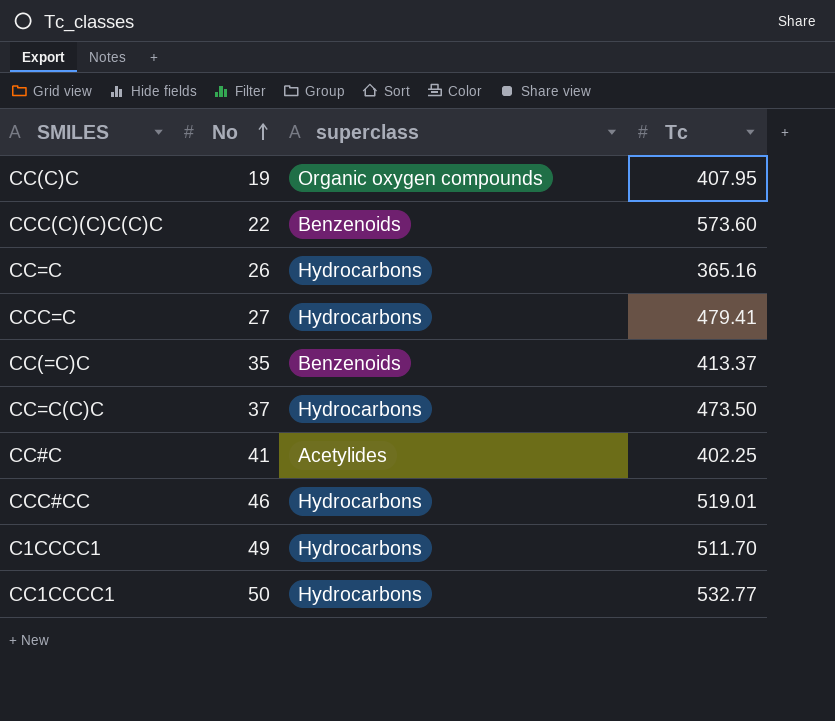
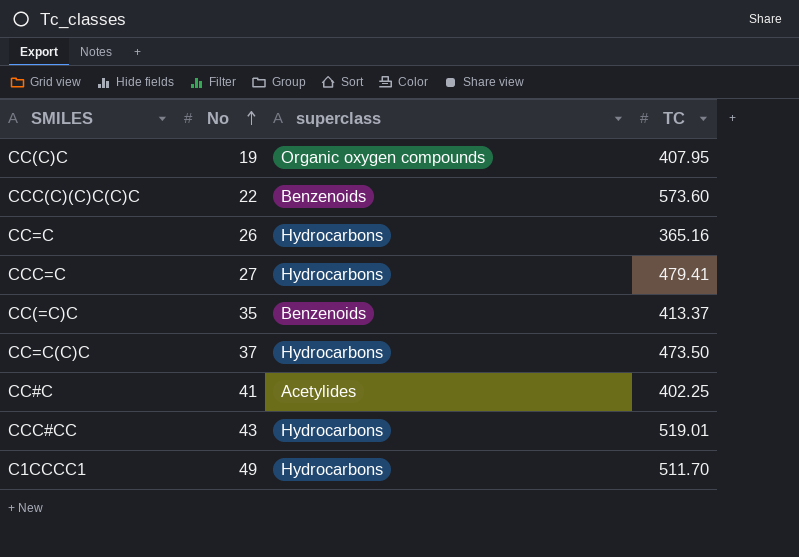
column name: Tc -> TC
row CC1CCCC1: 50 | Hydrocarbons | 532.77 -> none
CCC#CC | No: 46 -> 43

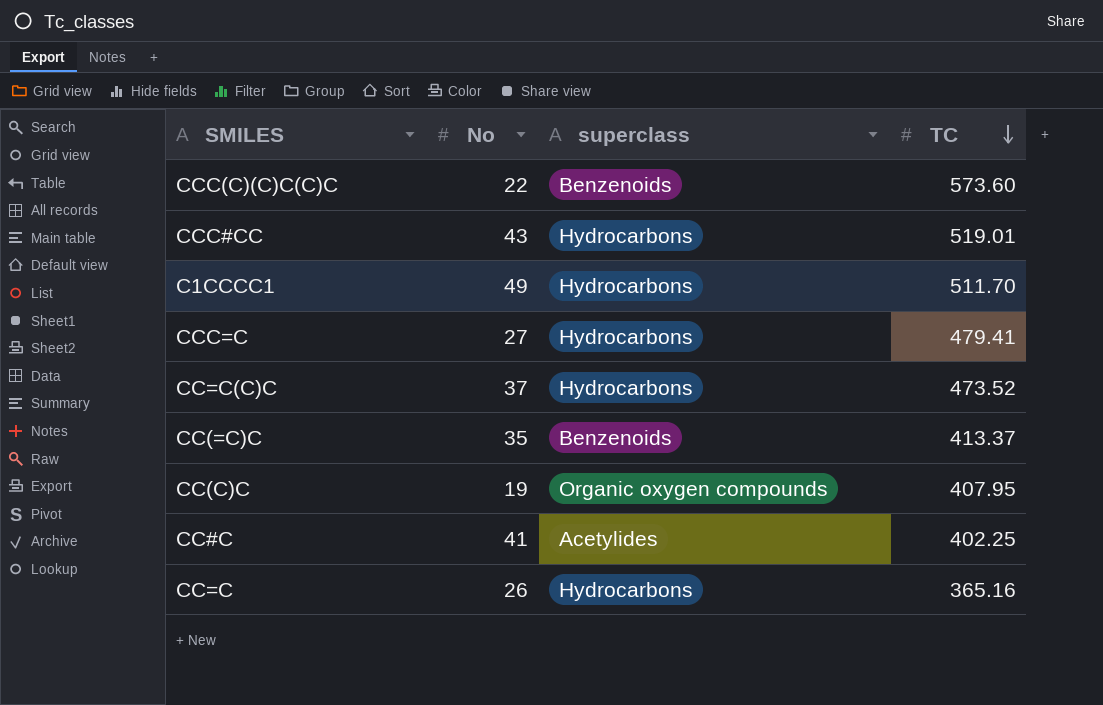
row order: No ascending -> TC descending
CC=C(C)C | TC: 473.50 -> 473.52

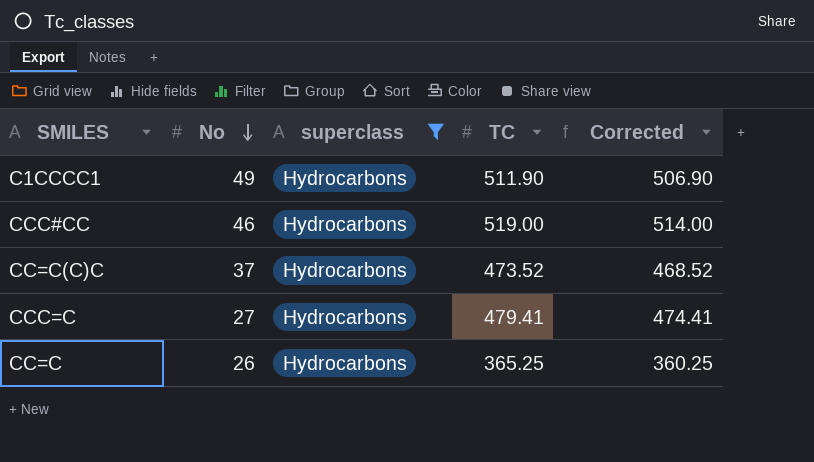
filter: none -> superclass = Hydrocarbons
row order: TC descending -> No descending
column Corrected | formula: none -> [TC] - 5
C1CCCC1 | TC: 511.70 -> 511.90
CCC#CC | No: 43 -> 46
CCC#CC | TC: 519.01 -> 519.00
CC=C | TC: 365.16 -> 365.25

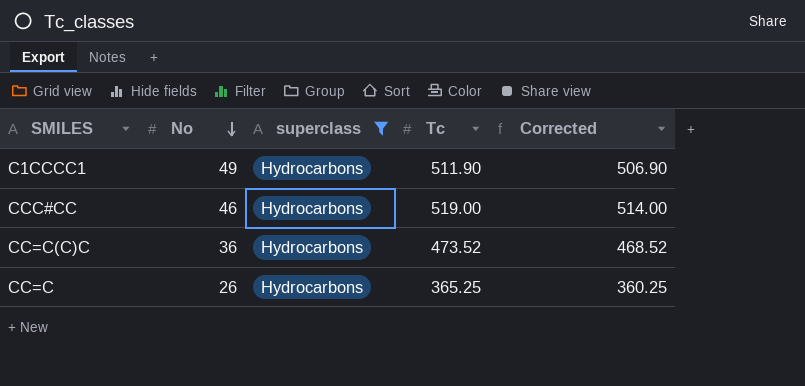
column name: TC -> Tc
row CCC=C: 27 | Hydrocarbons | 479.41 | 474.41 -> none
CC=C(C)C | No: 37 -> 36

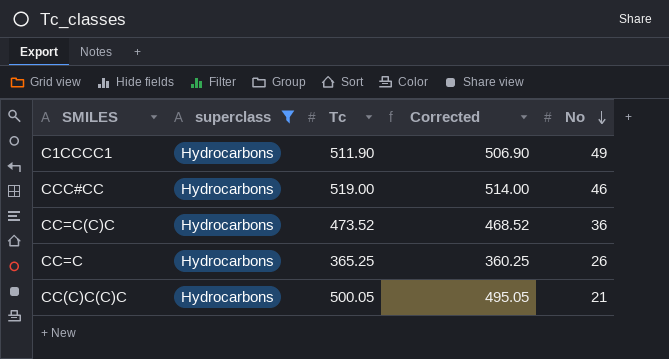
column No | position: 2 -> 5
row CC(C)C(C)C: none -> Hydrocarbons | 500.05 | 495.05 | 21

